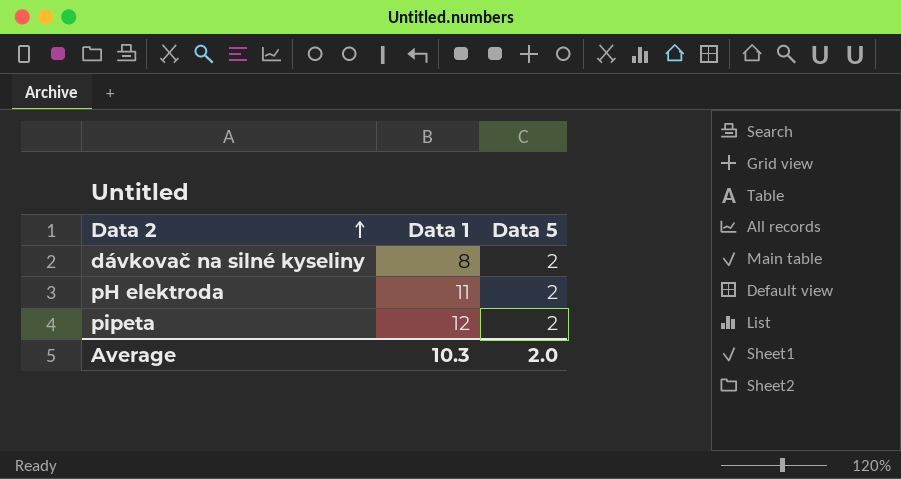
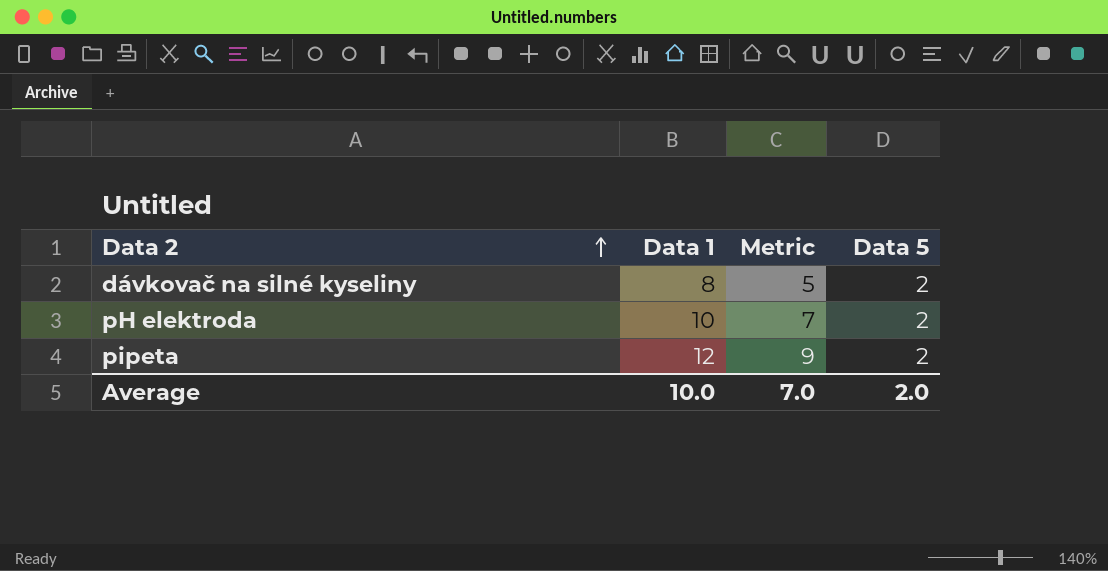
column Metric | formula: none -> [Data 1] - 3
pH elektroda | Data 1: 11 -> 10
Average | Data 1: 10.3 -> 10.0

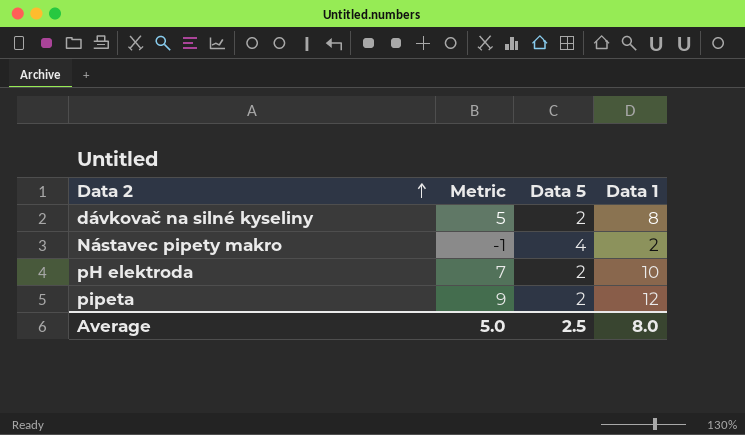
column Data 1 | position: 2 -> 4
row Nástavec pipety makro: none -> -1 | 4 | 2
Average | Metric: 7.0 -> 5.0
Average | Data 5: 2.0 -> 2.5
Average | Data 1: 10.0 -> 8.0

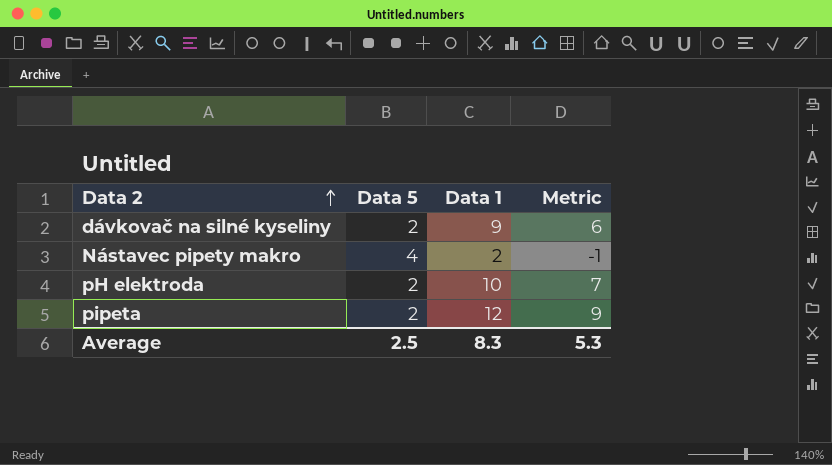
column Metric | position: 2 -> 4
dávkovač na silné kyseliny | Data 1: 8 -> 9
dávkovač na silné kyseliny | Metric: 5 -> 6
Average | Data 1: 8.0 -> 8.3
Average | Metric: 5.0 -> 5.3

